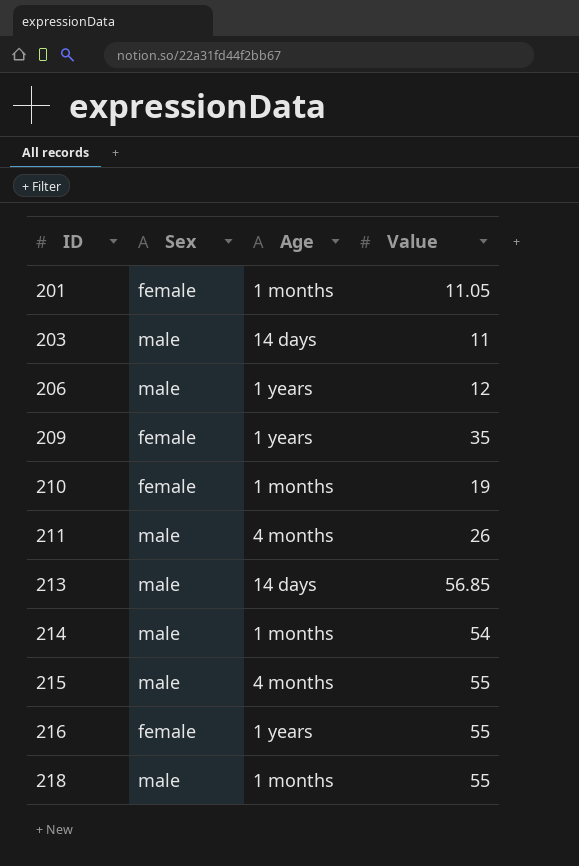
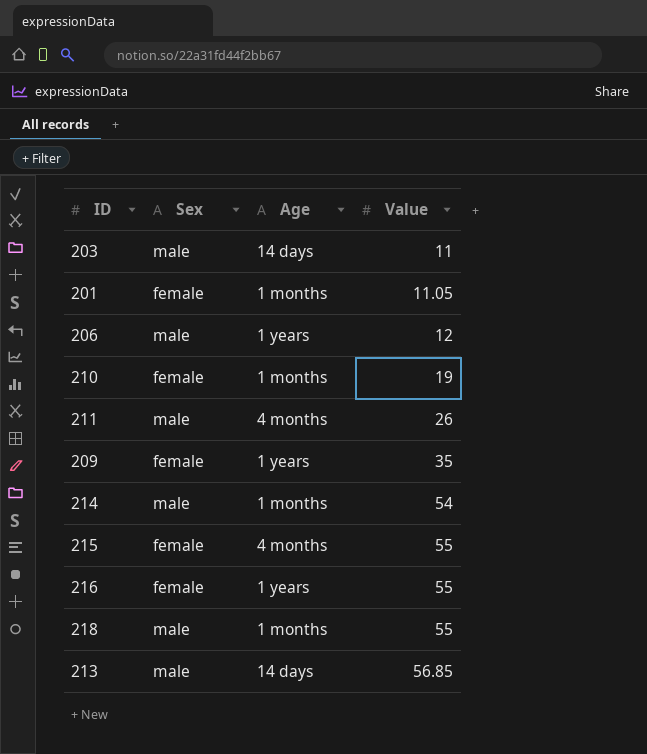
row order: ID ascending -> Value ascending
215 | Sex: male -> female

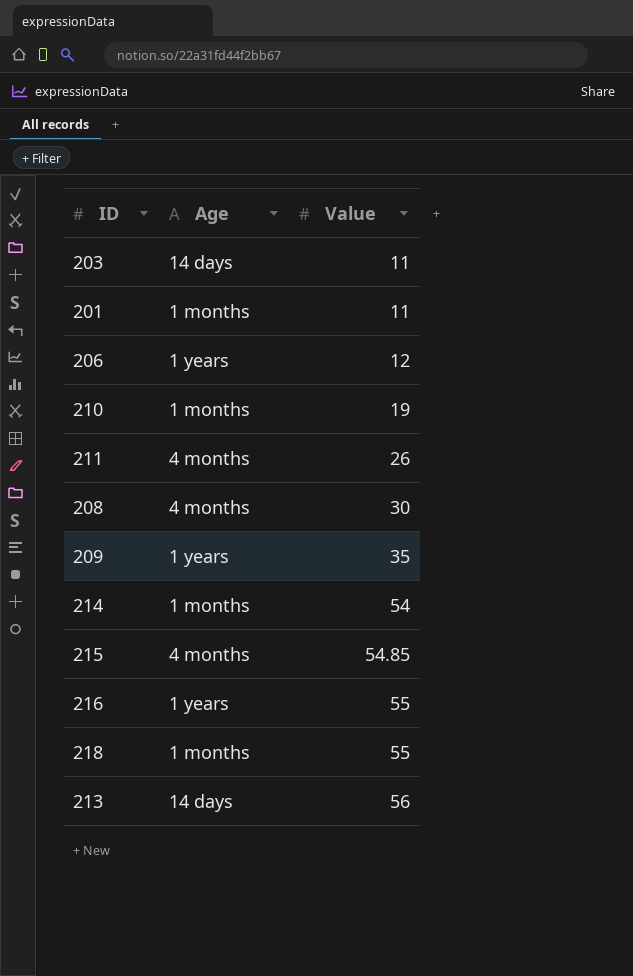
column Sex | position: 2 -> none
201 | Value: 11.05 -> 11
row 208: none -> 4 months | 30
215 | Value: 55 -> 54.85
213 | Value: 56.85 -> 56

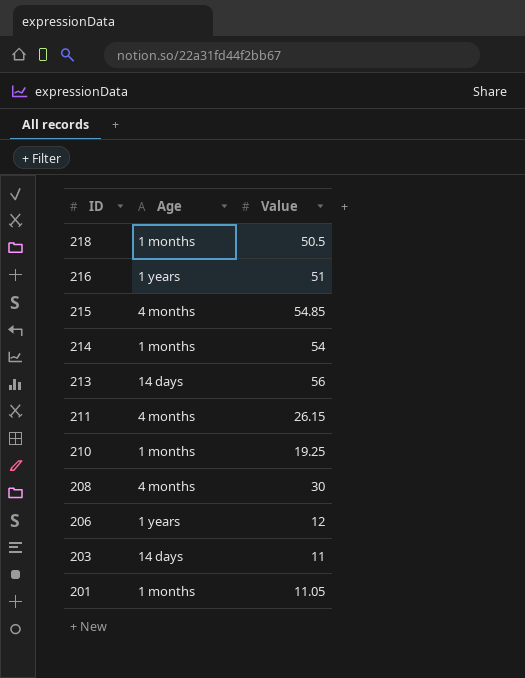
row order: Value ascending -> ID descending
row 209: 1 years | 35 -> none
218 | Value: 55 -> 50.5
216 | Value: 55 -> 51
211 | Value: 26 -> 26.15
210 | Value: 19 -> 19.25
201 | Value: 11 -> 11.05

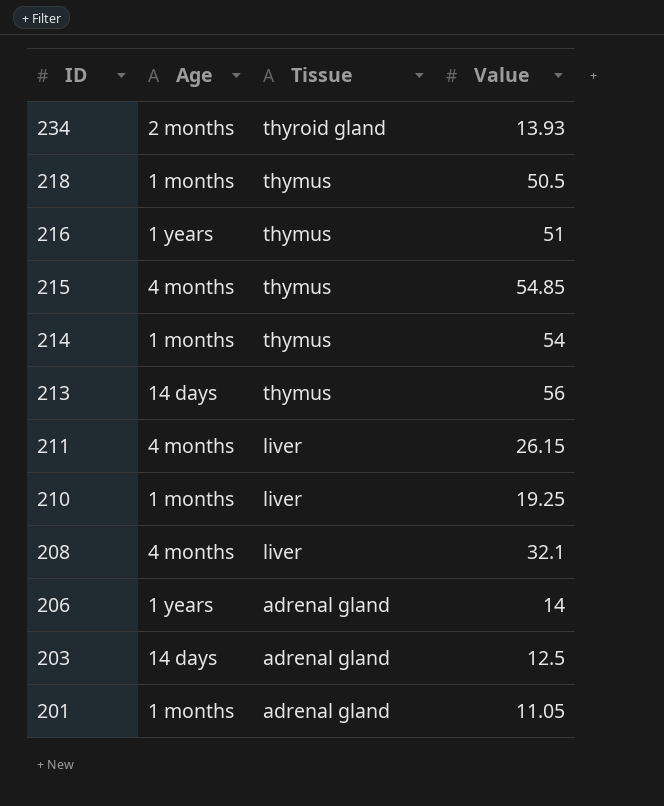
column Tissue | position: none -> 3
row 234: none -> 2 months | thyroid gland | 13.93
208 | Value: 30 -> 32.1
206 | Value: 12 -> 14
203 | Value: 11 -> 12.5

